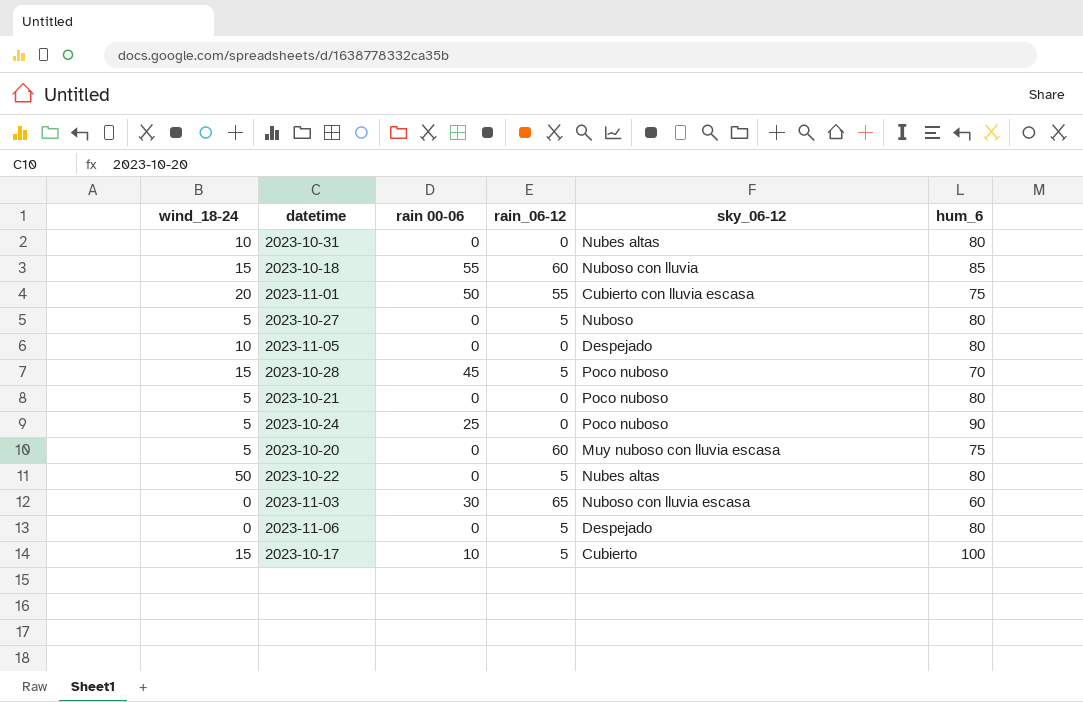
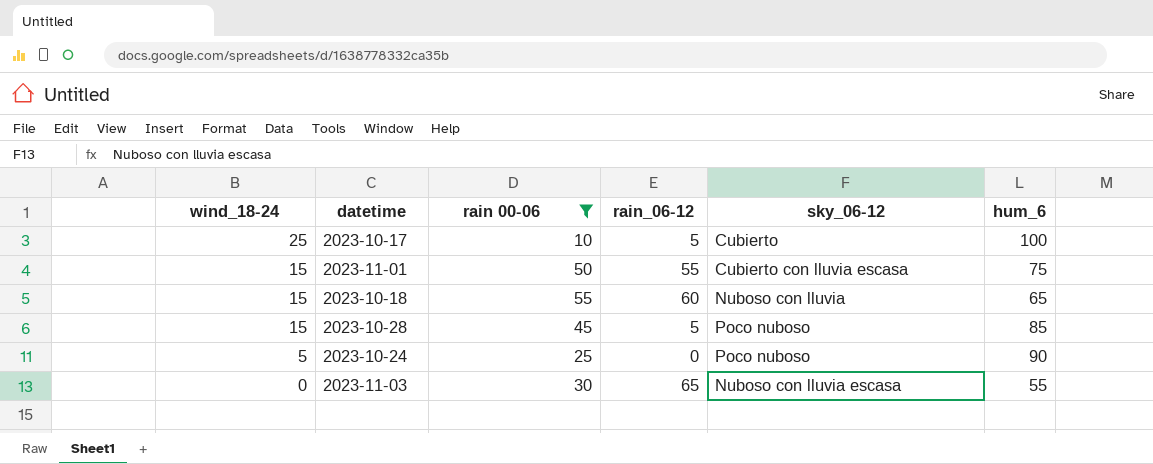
filter: none -> rain 00-06 != 0
row order: none -> wind_18-24 descending
2023-10-17 | wind_18-24: 15 -> 25
2023-11-01 | wind_18-24: 20 -> 15
2023-10-18 | hum_6: 85 -> 65
2023-10-28 | hum_6: 70 -> 85
2023-11-03 | hum_6: 60 -> 55

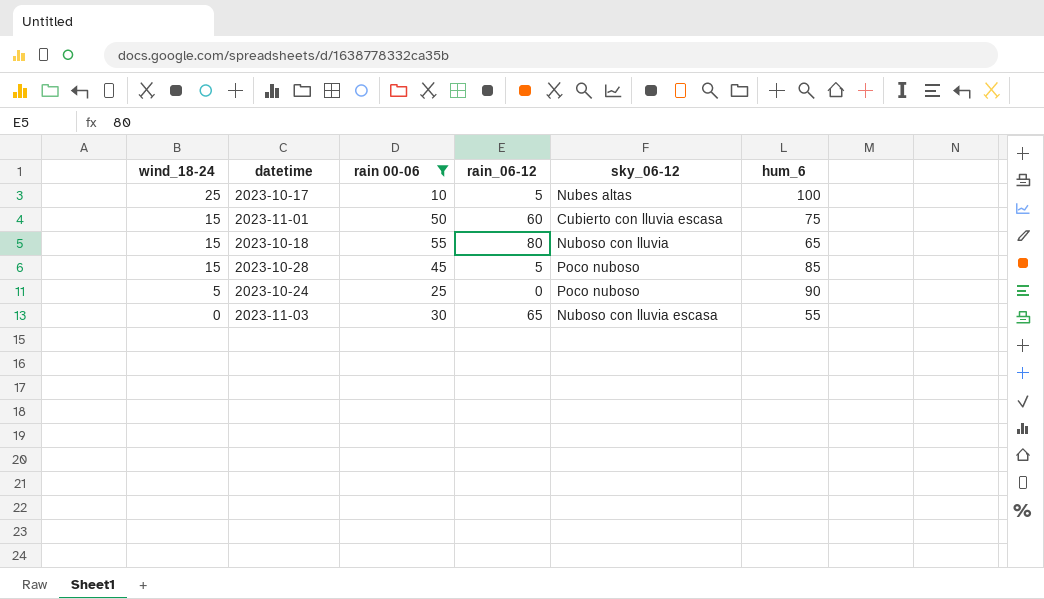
2023-10-17 | sky_06-12: Cubierto -> Nubes altas
2023-11-01 | rain_06-12: 55 -> 60
2023-10-18 | rain_06-12: 60 -> 80

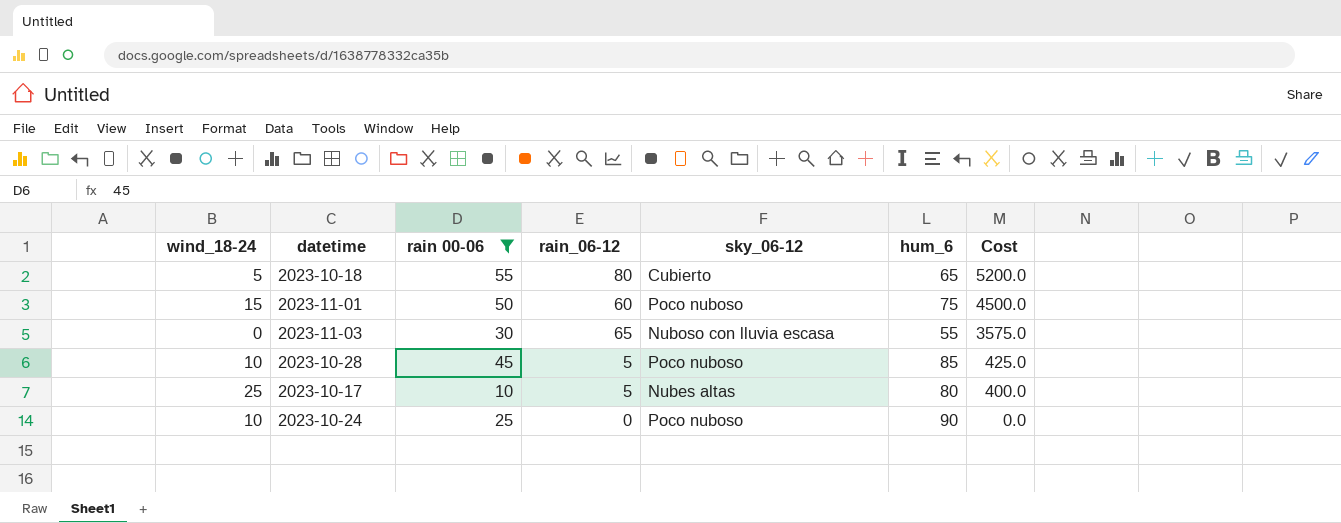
row order: wind_18-24 descending -> Cost descending
column Cost | formula: none -> [rain_06-12] * [hum_6]
2023-10-18 | wind_18-24: 15 -> 5
2023-10-18 | sky_06-12: Nuboso con lluvia -> Cubierto
2023-11-01 | sky_06-12: Cubierto con lluvia escasa -> Poco nuboso
2023-10-28 | wind_18-24: 15 -> 10
2023-10-17 | hum_6: 100 -> 80
2023-10-24 | wind_18-24: 5 -> 10

